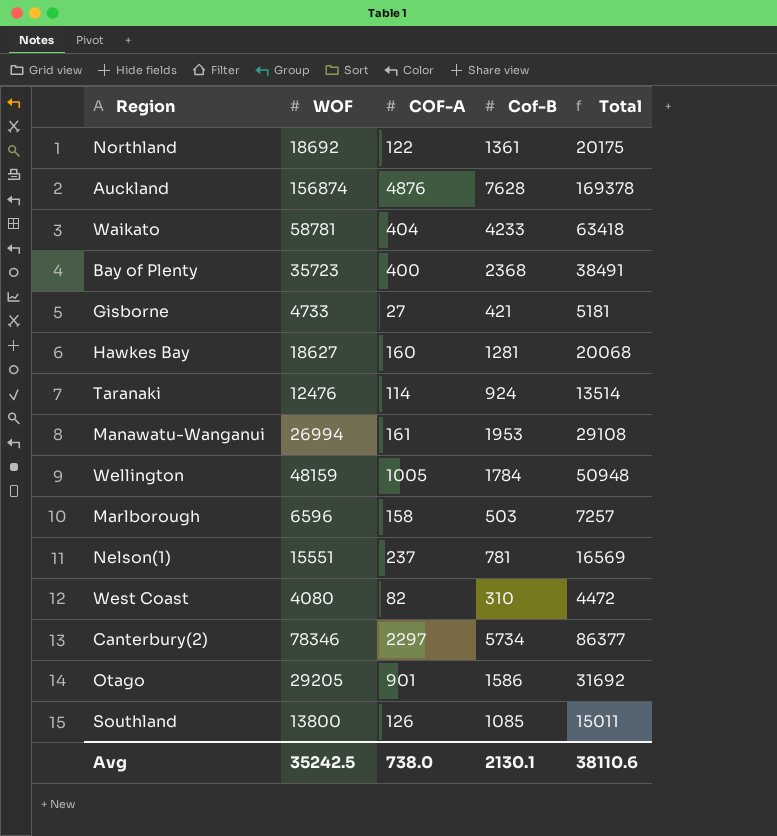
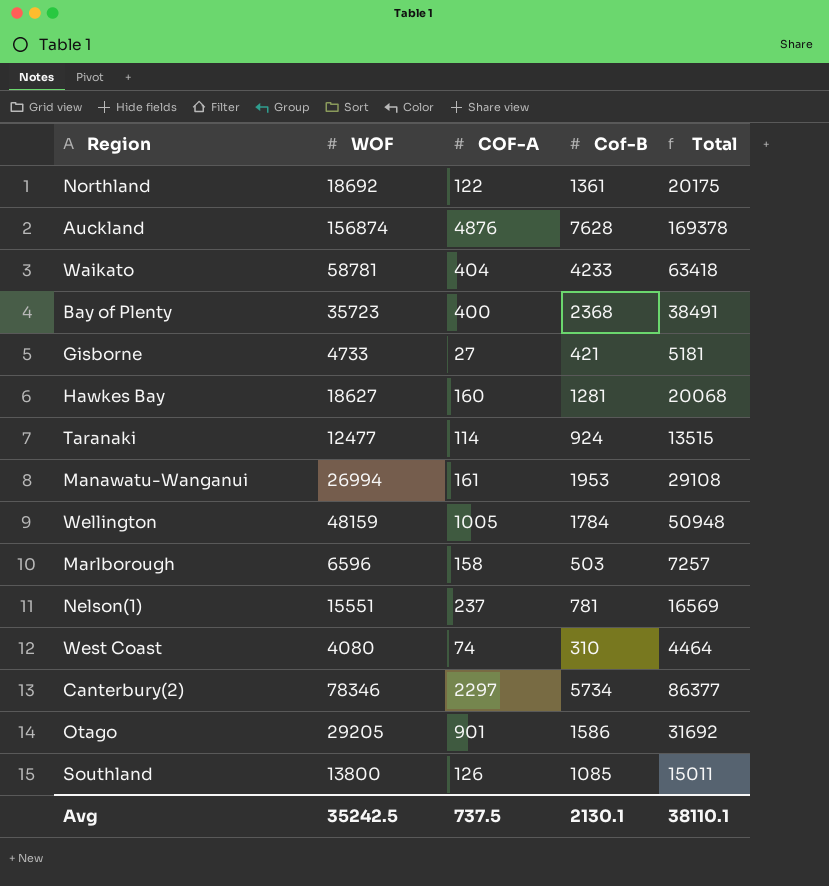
Taranaki | WOF: 12476 -> 12477
Taranaki | Total: 13514 -> 13515
West Coast | COF-A: 82 -> 74
West Coast | Total: 4472 -> 4464
Avg | COF-A: 738.0 -> 737.5
Avg | Total: 38110.6 -> 38110.1

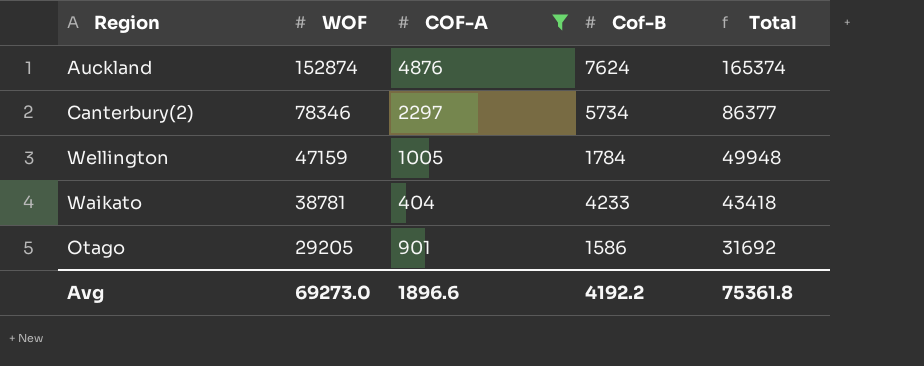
filter: none -> COF-A >= 404
row order: none -> WOF descending
Auckland | WOF: 156874 -> 152874
Auckland | Cof-B: 7628 -> 7624
Auckland | Total: 169378 -> 165374
Wellington | WOF: 48159 -> 47159
Wellington | Total: 50948 -> 49948
Waikato | WOF: 58781 -> 38781
Waikato | Total: 63418 -> 43418
Avg | WOF: 35242.5 -> 69273.0
Avg | COF-A: 737.5 -> 1896.6
Avg | Cof-B: 2130.1 -> 4192.2
Avg | Total: 38110.1 -> 75361.8

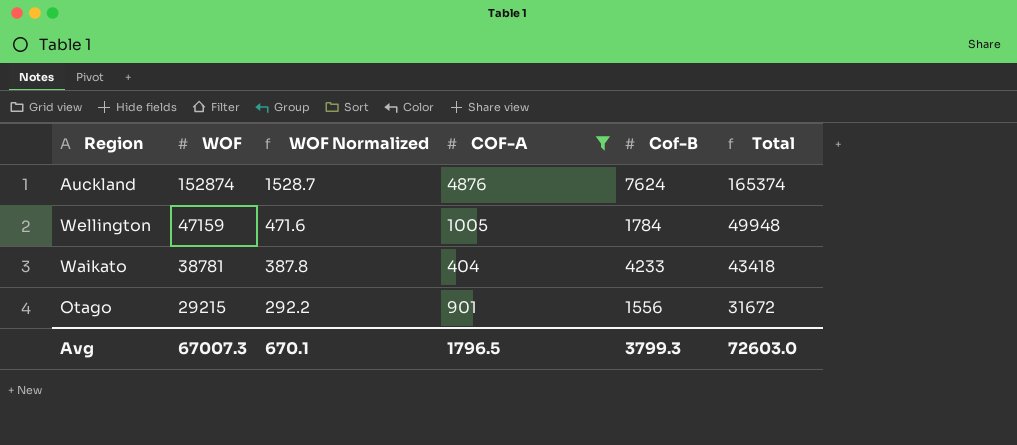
column WOF Normalized | formula: none -> [WOF] * 0.01
row Canterbury(2): 78346 | 2297 | 5734 | 86377 -> none
Otago | WOF: 29205 -> 29215
Otago | Cof-B: 1586 -> 1556
Otago | Total: 31692 -> 31672
Avg | WOF: 69273.0 -> 67007.3
Avg | COF-A: 1896.6 -> 1796.5
Avg | Cof-B: 4192.2 -> 3799.3
Avg | Total: 75361.8 -> 72603.0

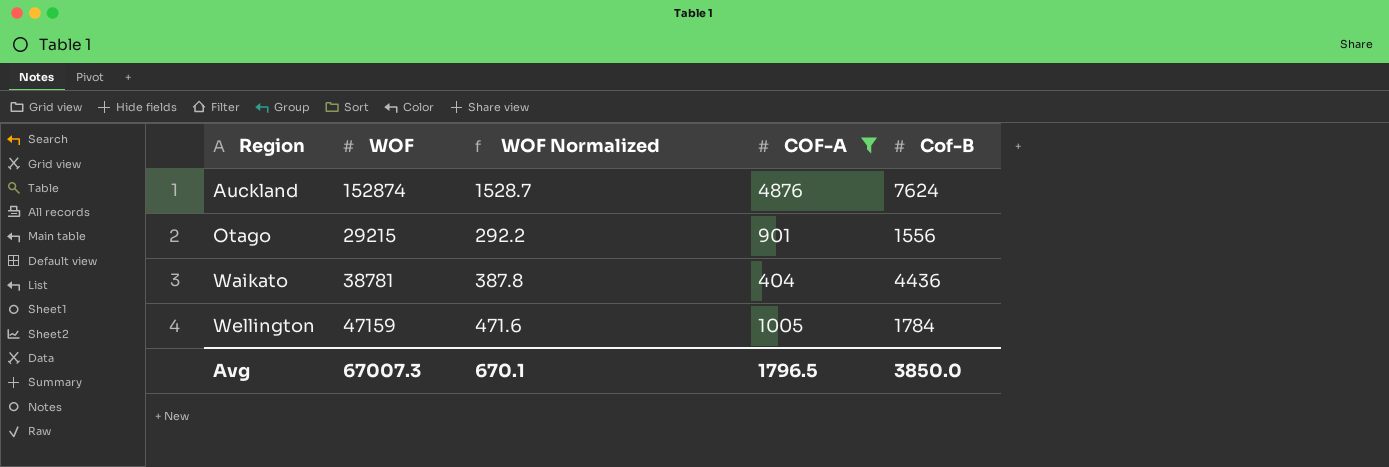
row order: WOF descending -> Region ascending
column Total | formula: [WOF] + [COF-A] + [Cof-B] -> none
Waikato | Cof-B: 4233 -> 4436
Avg | Cof-B: 3799.3 -> 3850.0

